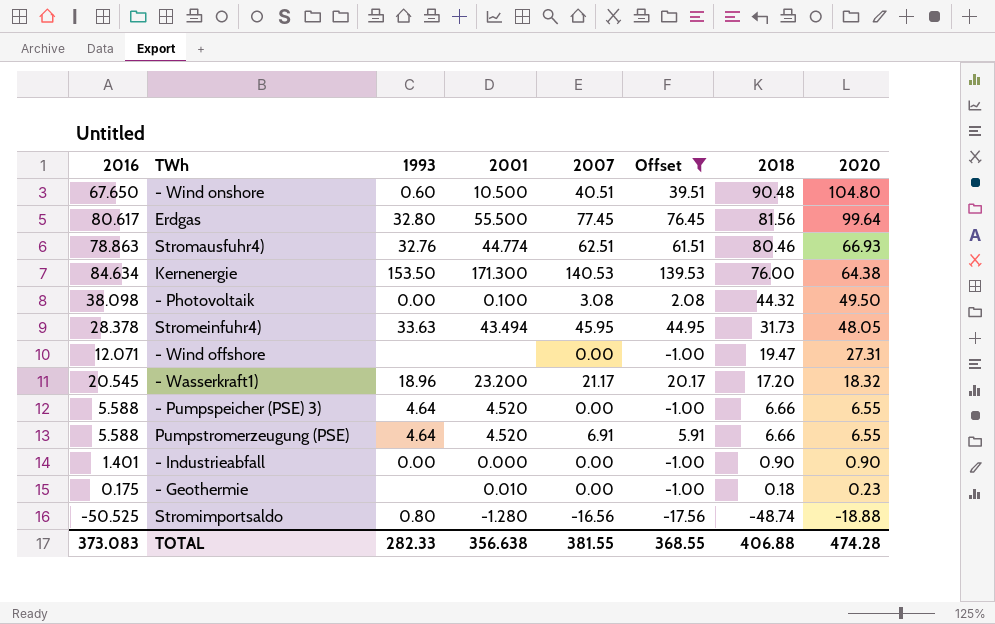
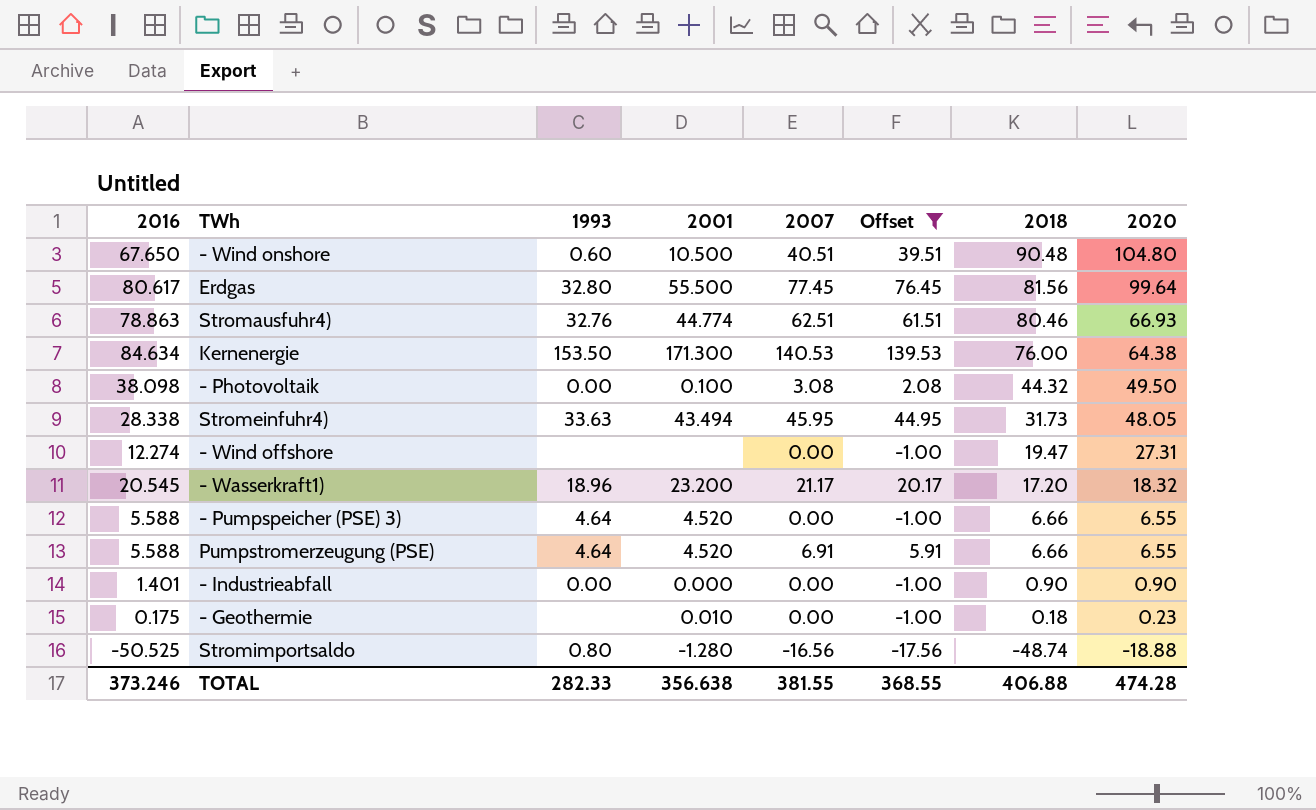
Stromeinfuhr4) | 2016: 28.378 -> 28.338
- Wind offshore | 2016: 12.071 -> 12.274
TOTAL | 2016: 373.083 -> 373.246

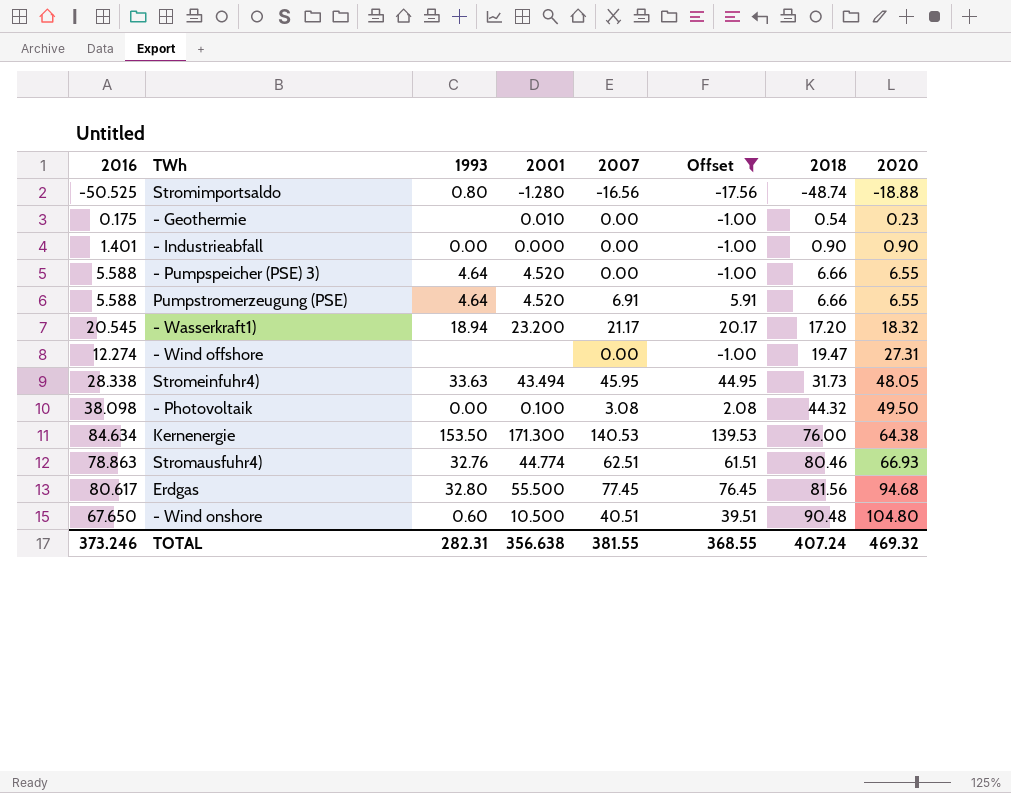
row order: 2018 descending -> 2018 ascending
- Geothermie | 2018: 0.18 -> 0.54
- Wasserkraft1) | 1993: 18.96 -> 18.94
Erdgas | 2020: 99.64 -> 94.68
TOTAL | 1993: 282.33 -> 282.31
TOTAL | 2018: 406.88 -> 407.24
TOTAL | 2020: 474.28 -> 469.32

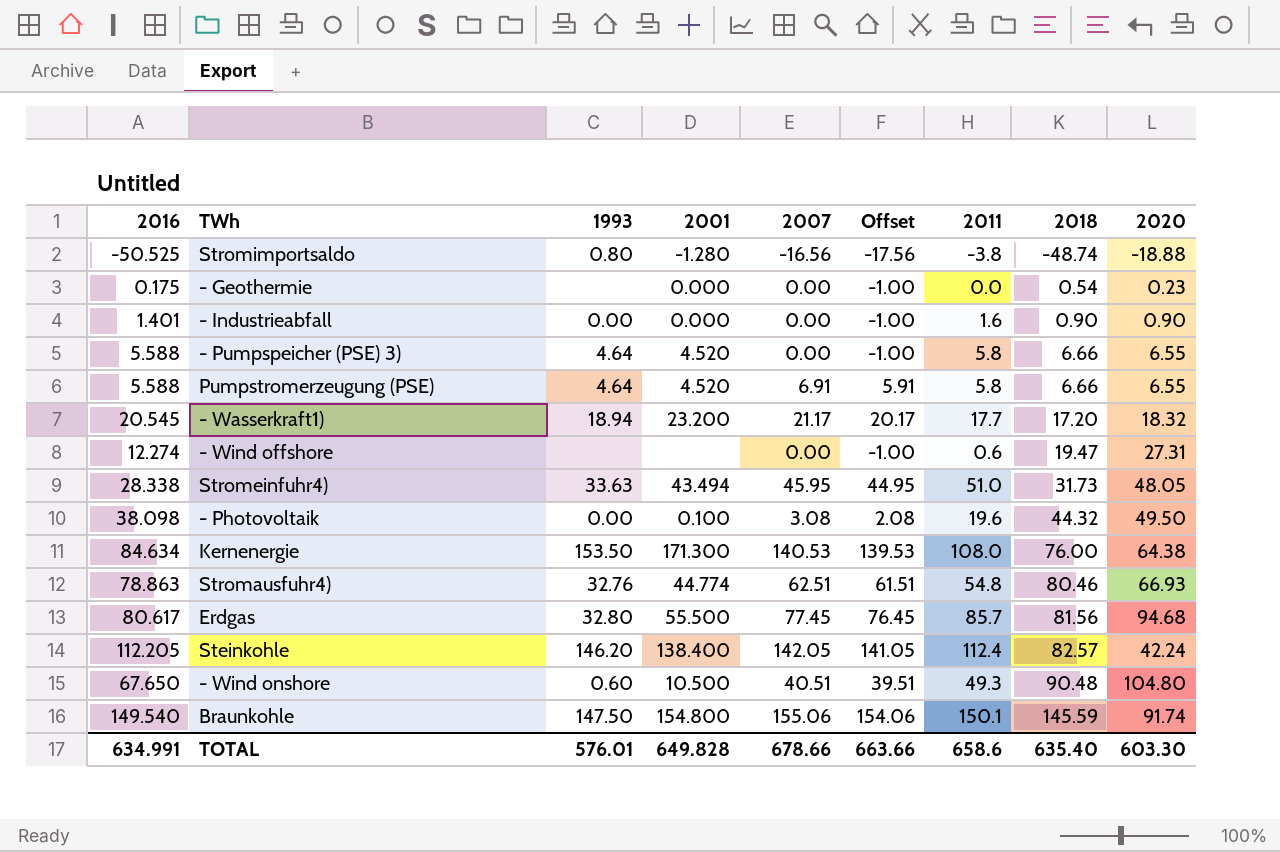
filter: Offset <= 139.53 -> none
column 2011 | position: none -> 7
- Geothermie | 2001: 0.010 -> 0.000
TOTAL | 2016: 373.246 -> 634.991
TOTAL | 1993: 282.31 -> 576.01
TOTAL | 2001: 356.638 -> 649.828
TOTAL | 2007: 381.55 -> 678.66
TOTAL | Offset: 368.55 -> 663.66
TOTAL | 2018: 407.24 -> 635.40
TOTAL | 2020: 469.32 -> 603.30

